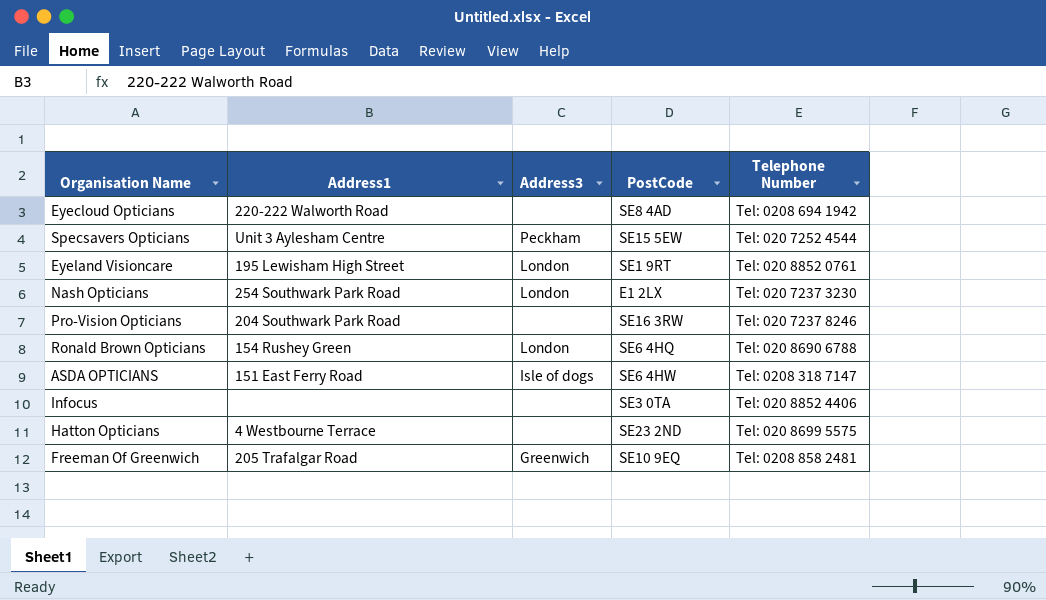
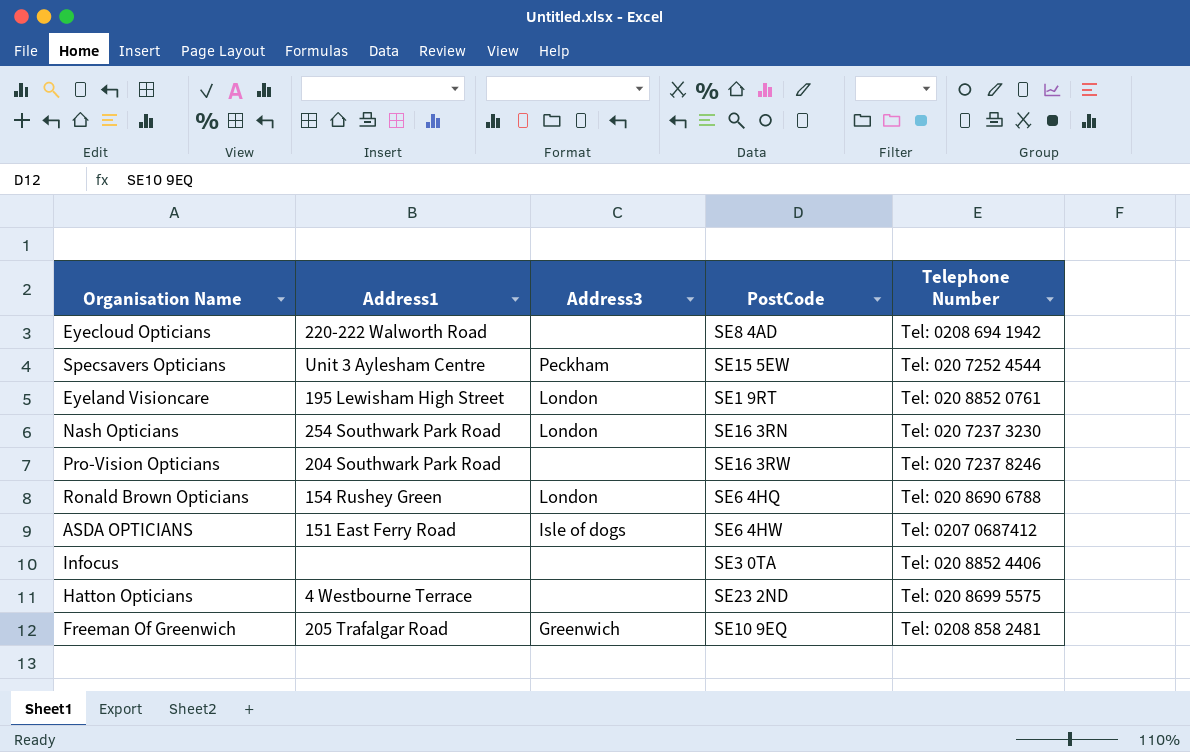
Nash Opticians | PostCode: E1 2LX -> SE16 3RN
ASDA OPTICIANS | Telephone Number: Tel: 0208 318 7147 -> Tel: 0207 0687412

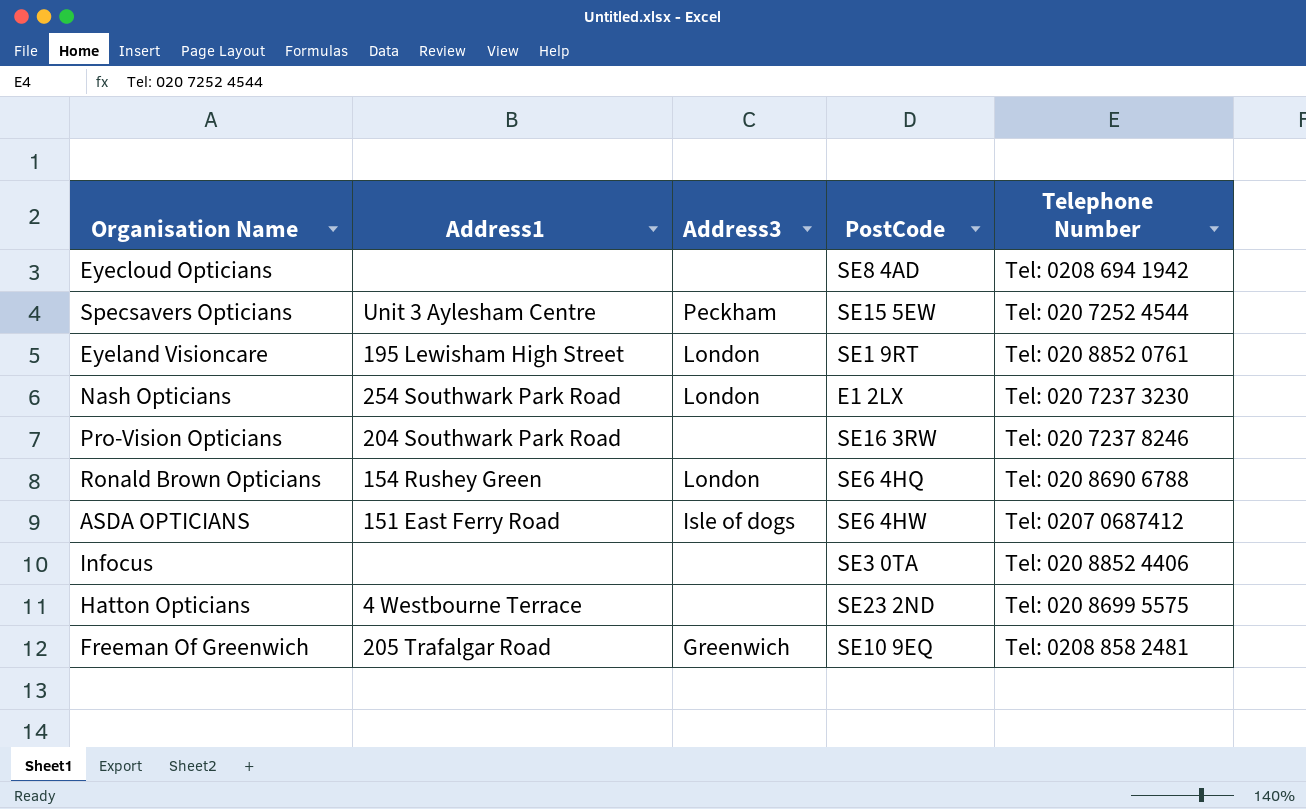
Eyecloud Opticians | Address1: 220-222 Walworth Road -> none
Nash Opticians | PostCode: SE16 3RN -> E1 2LX

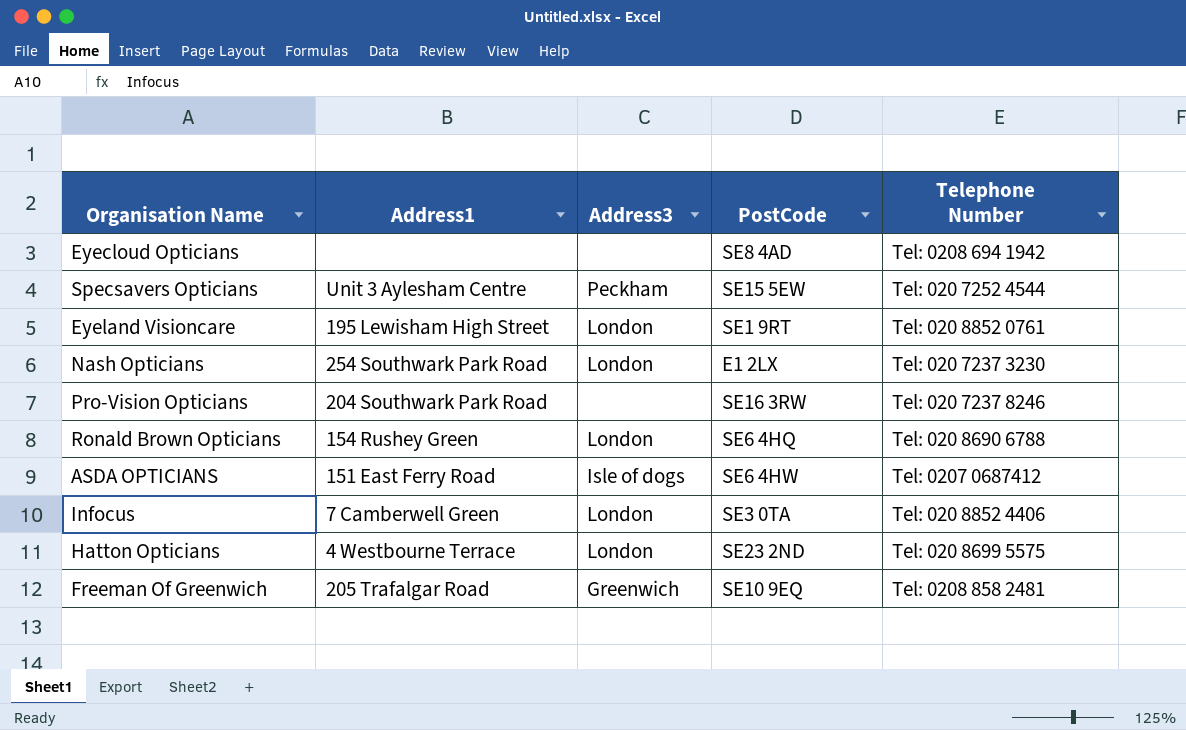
Infocus | Address1: none -> 7 Camberwell Green
Infocus | Address3: none -> London
Hatton Opticians | Address3: none -> London

